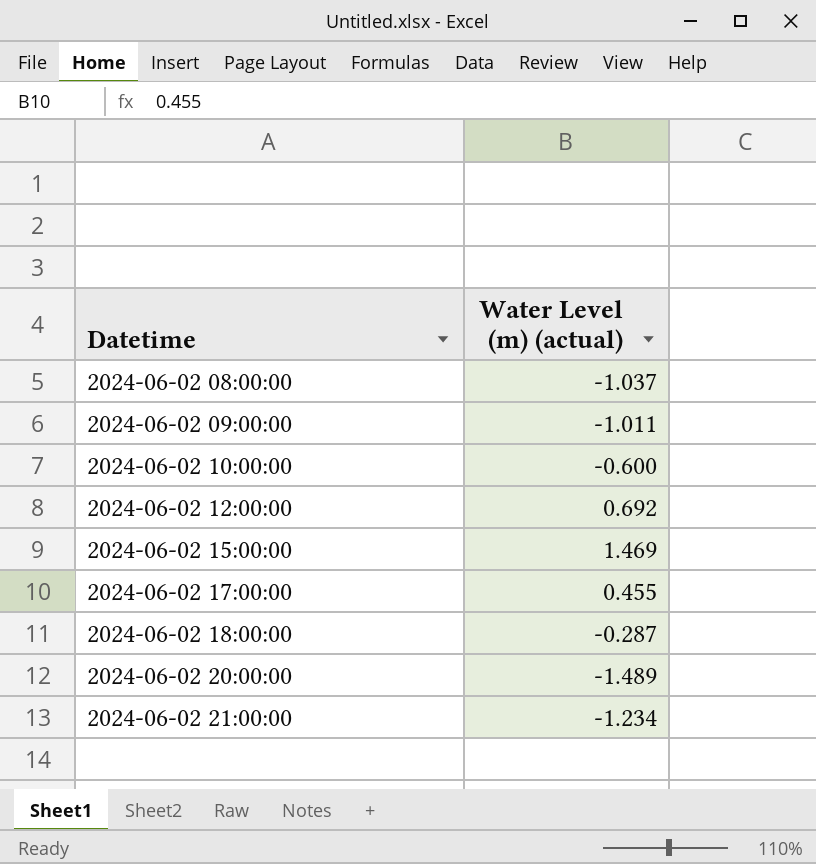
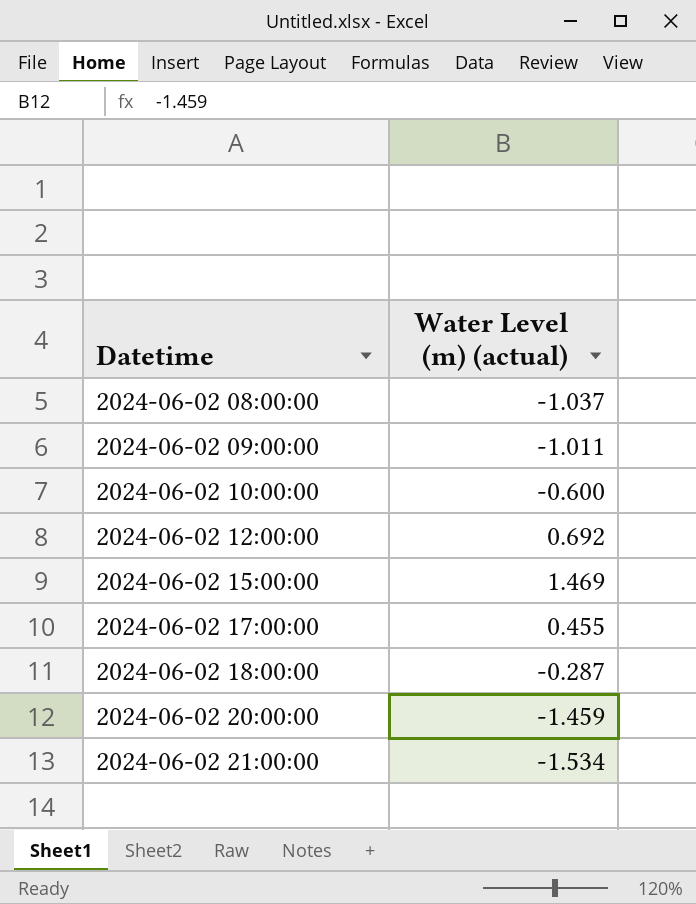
2024-06-02 20:00:00 | Water Level (m) (actual): -1.489 -> -1.459
2024-06-02 21:00:00 | Water Level (m) (actual): -1.234 -> -1.534

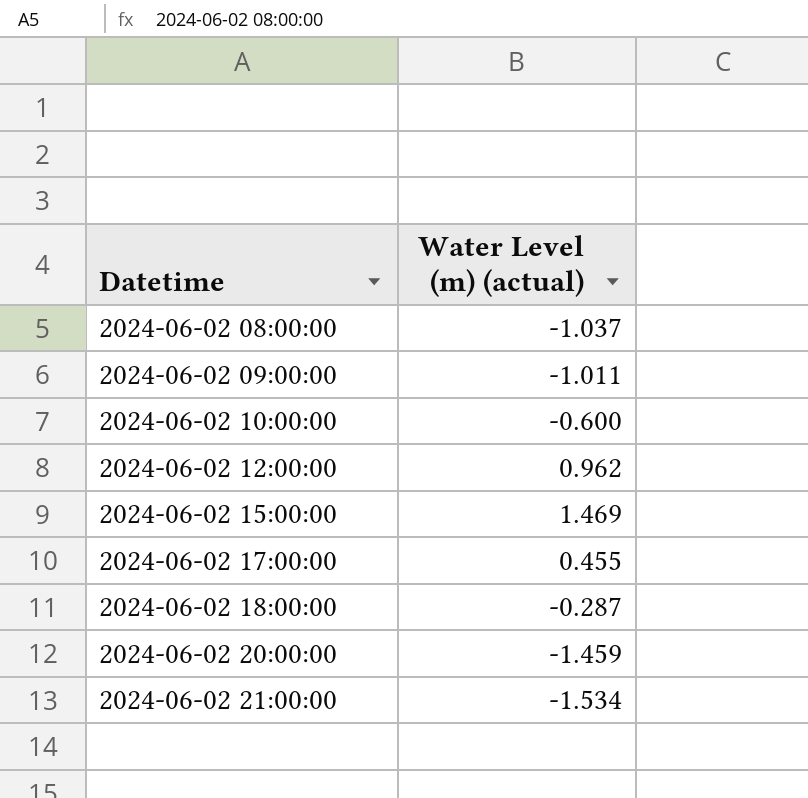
2024-06-02 12:00:00 | Water Level (m) (actual): 0.692 -> 0.962

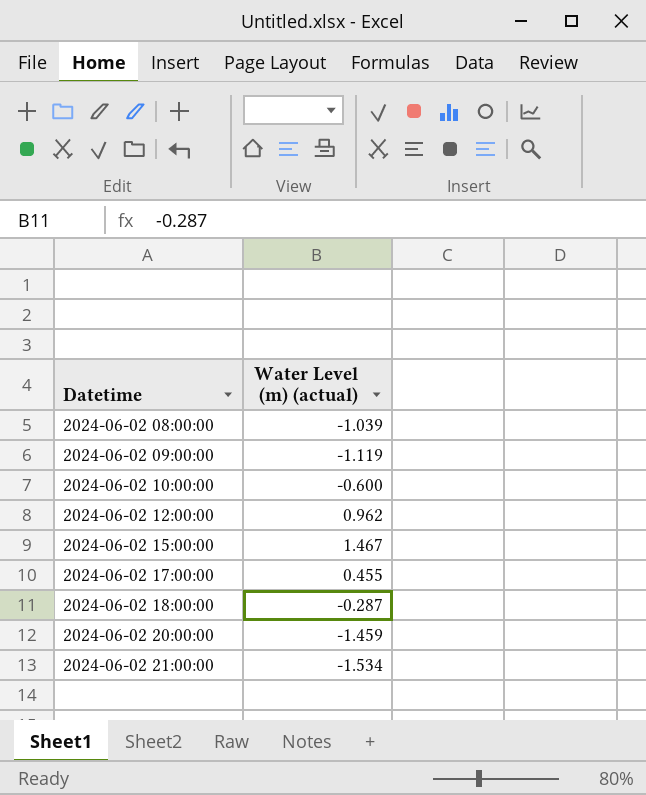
2024-06-02 08:00:00 | Water Level (m) (actual): -1.037 -> -1.039
2024-06-02 09:00:00 | Water Level (m) (actual): -1.011 -> -1.119
2024-06-02 15:00:00 | Water Level (m) (actual): 1.469 -> 1.467

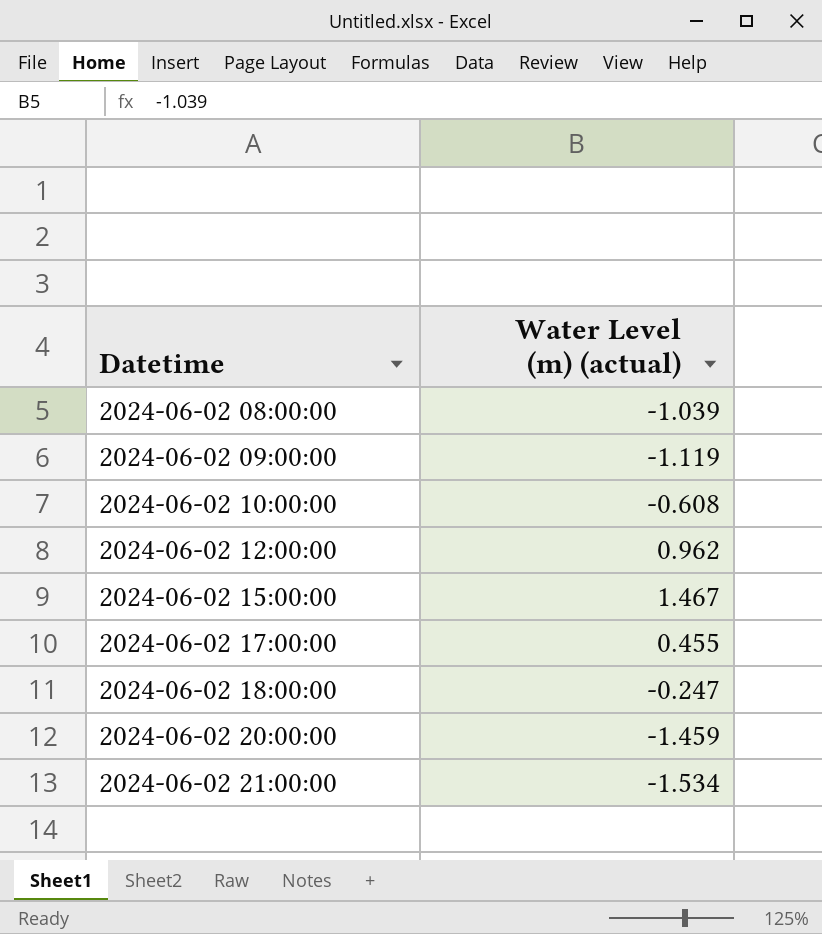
2024-06-02 10:00:00 | Water Level (m) (actual): -0.600 -> -0.608
2024-06-02 18:00:00 | Water Level (m) (actual): -0.287 -> -0.247

